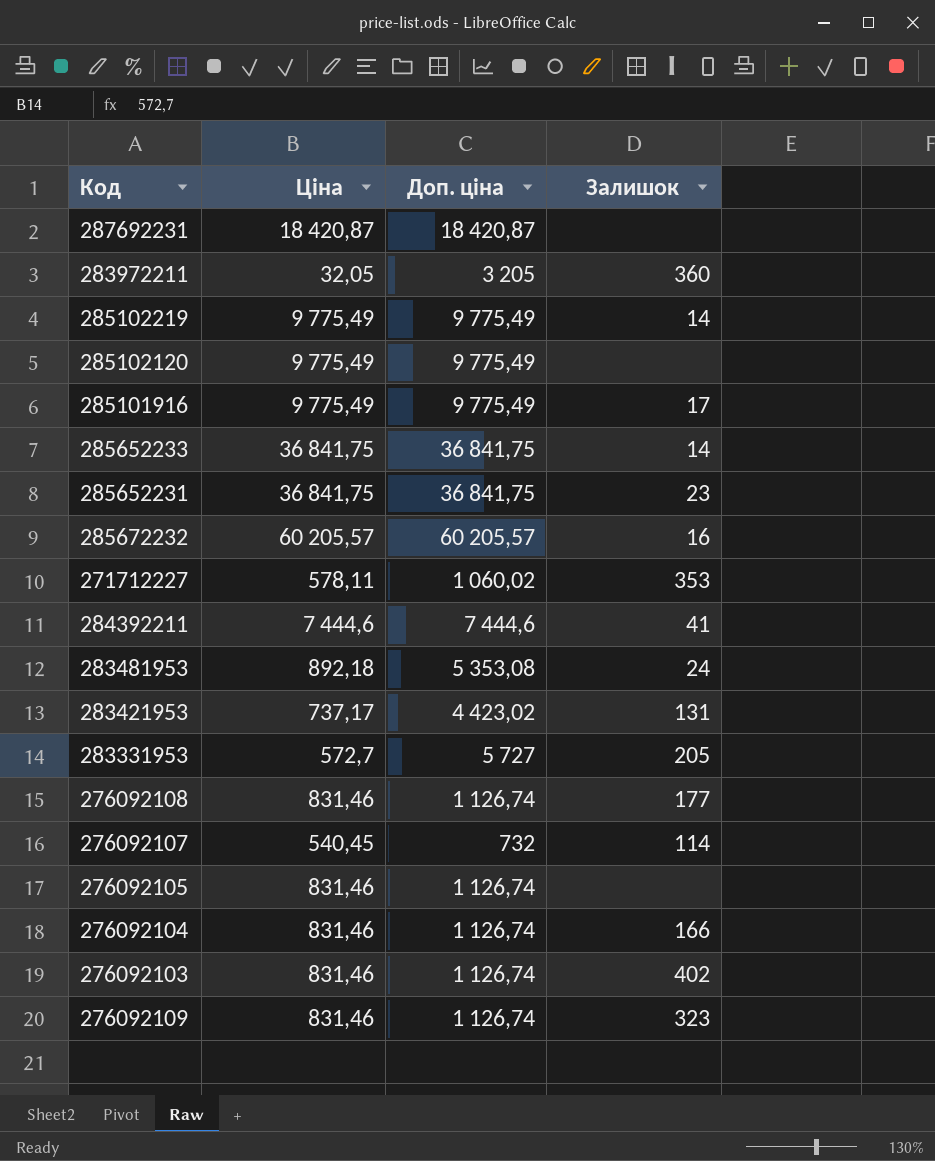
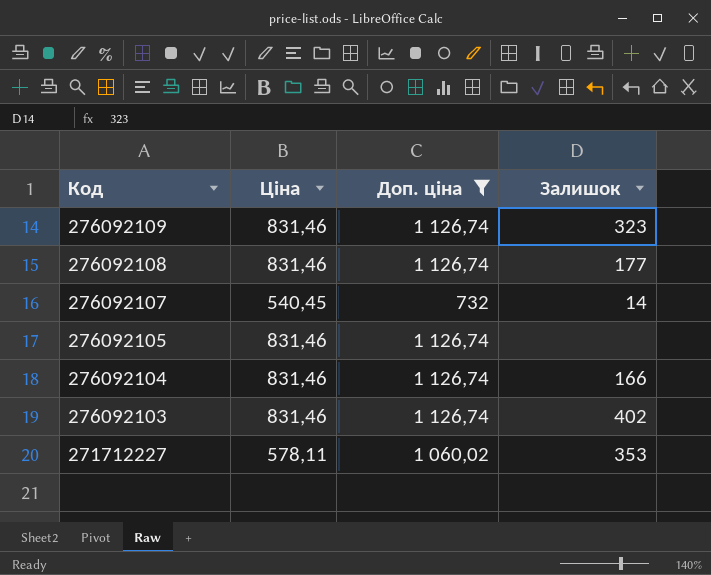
filter: none -> Доп. ціна <= 1 126,74
row order: none -> Код descending
276092107 | Залишок: 114 -> 14

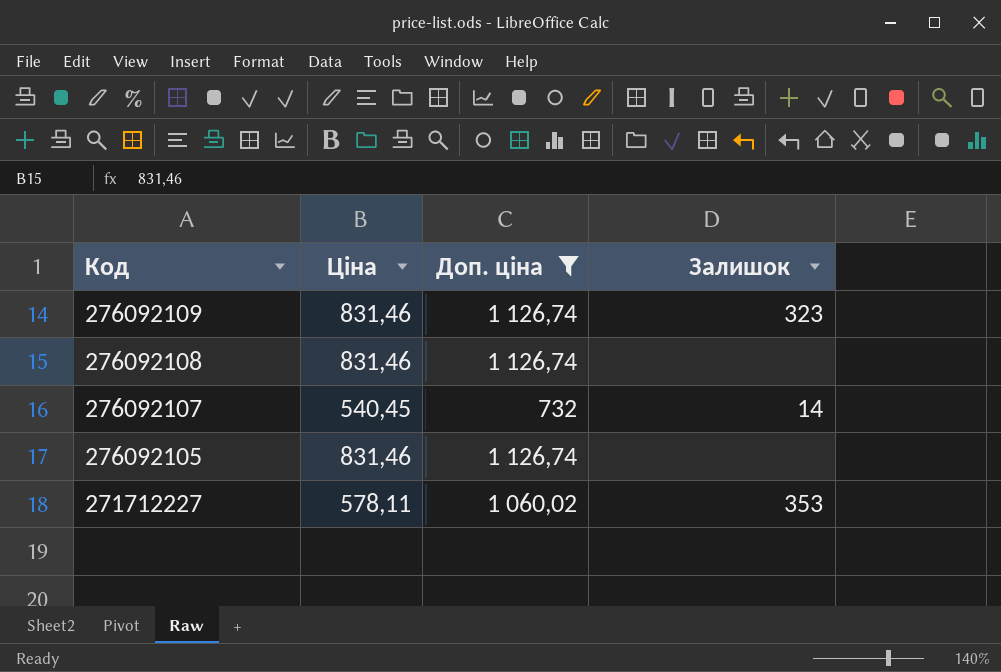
row 276092104: 831,46 | 1 126,74 | 166 -> none
row 276092103: 831,46 | 1 126,74 | 402 -> none
276092108 | Залишок: 177 -> none

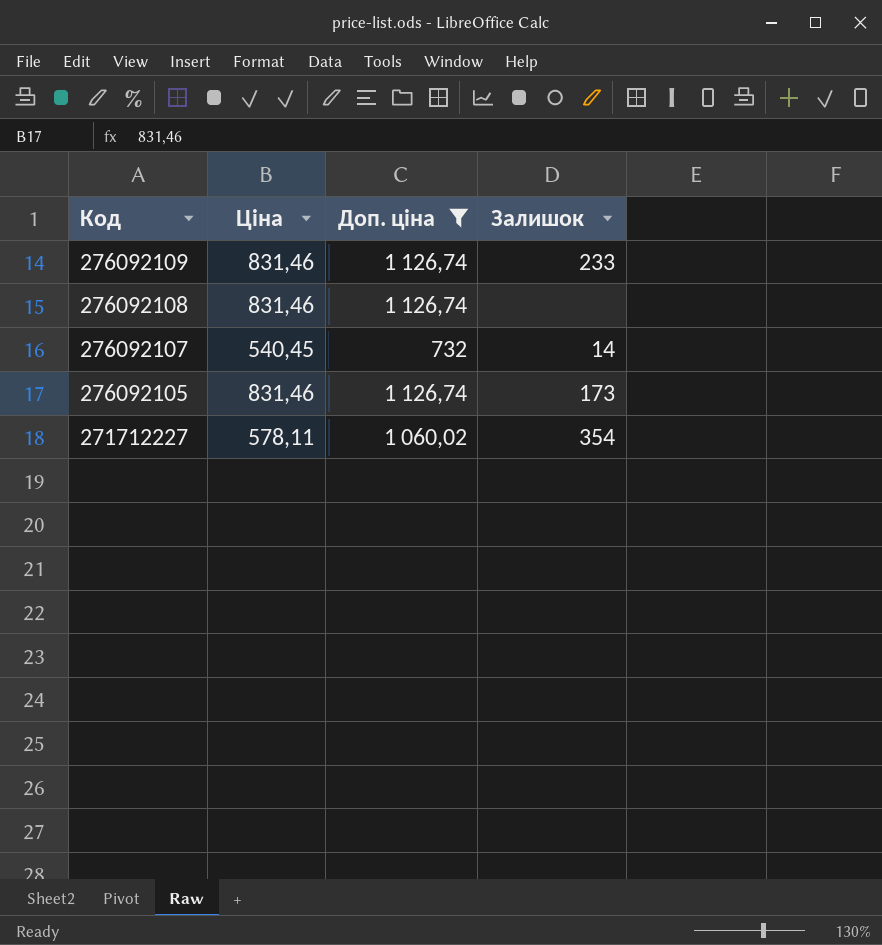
276092109 | Залишок: 323 -> 233
276092105 | Залишок: none -> 173
271712227 | Залишок: 353 -> 354

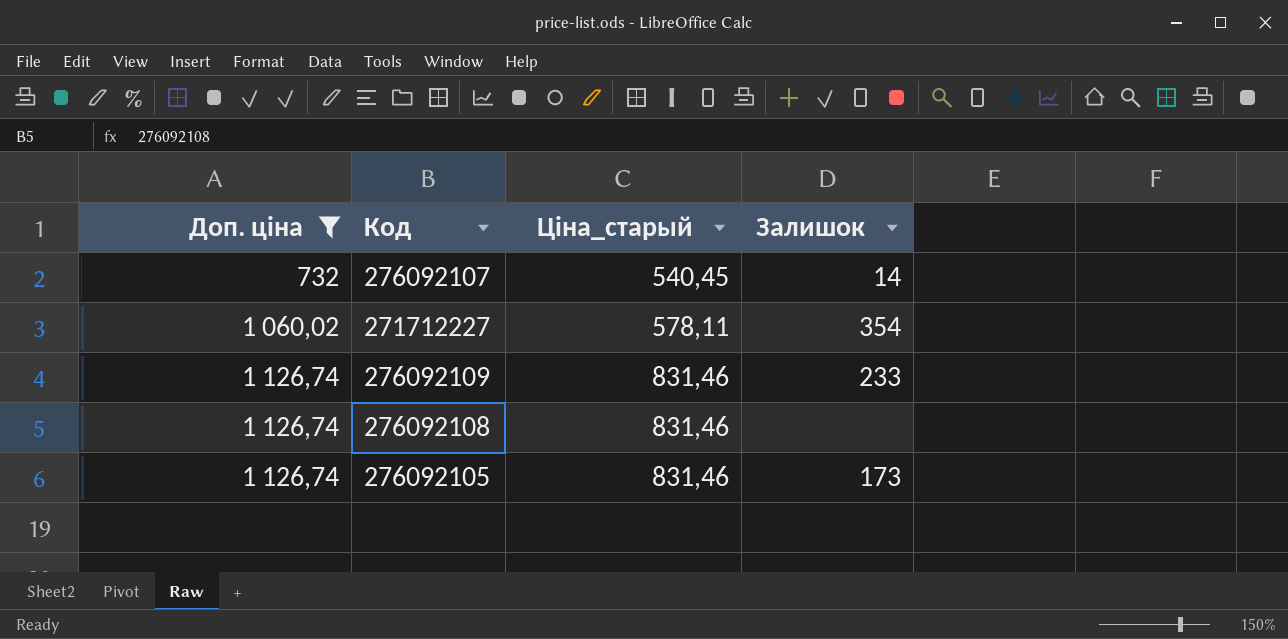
row order: Код descending -> Доп. ціна ascending
column Доп. ціна | position: 3 -> 1
column name: Ціна -> Ціна_старый

